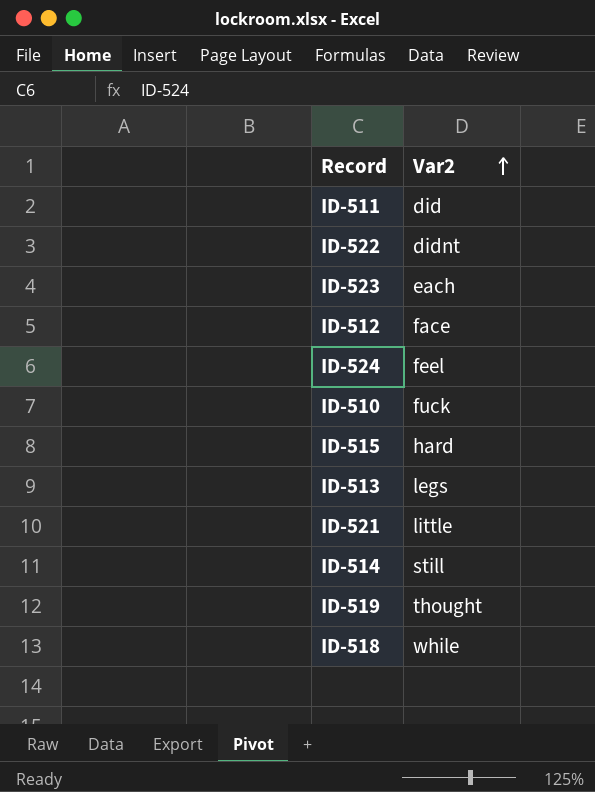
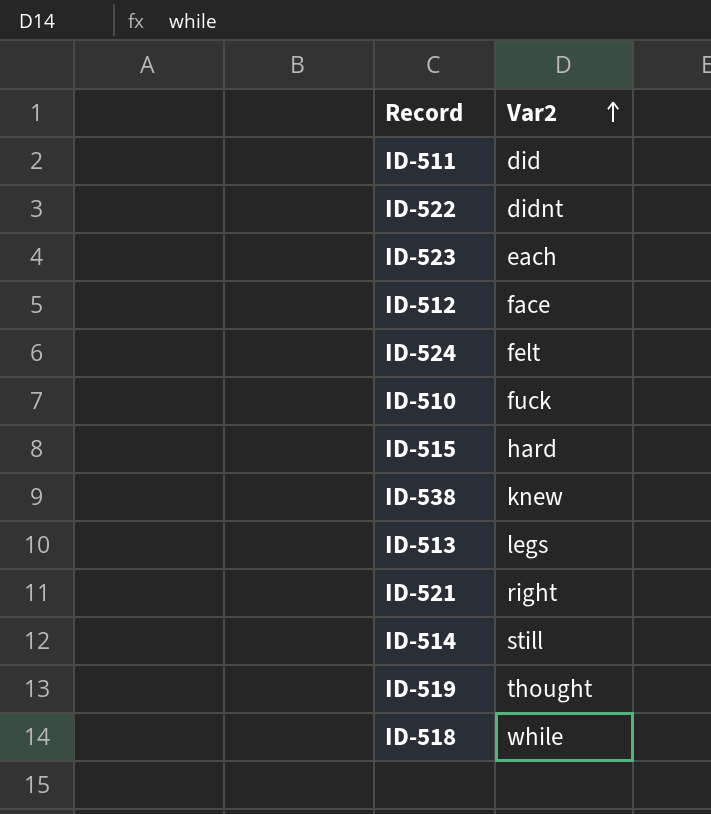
ID-524 | Var2: feel -> felt
row ID-538: none -> knew
ID-521 | Var2: little -> right

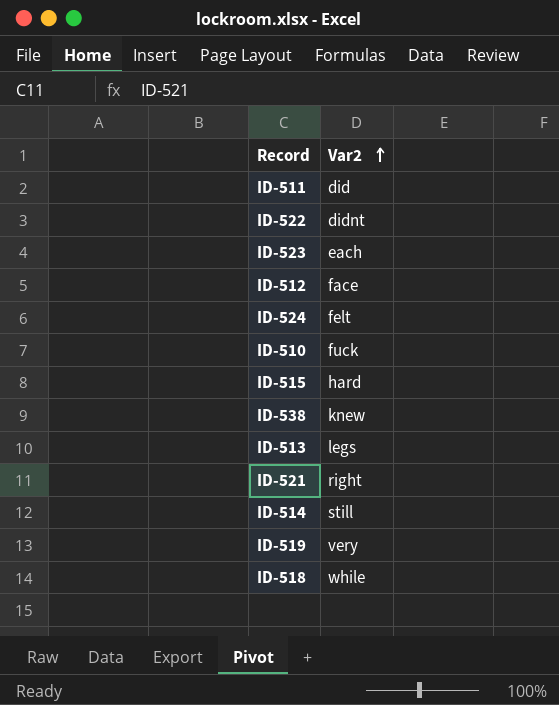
ID-519 | Var2: thought -> very

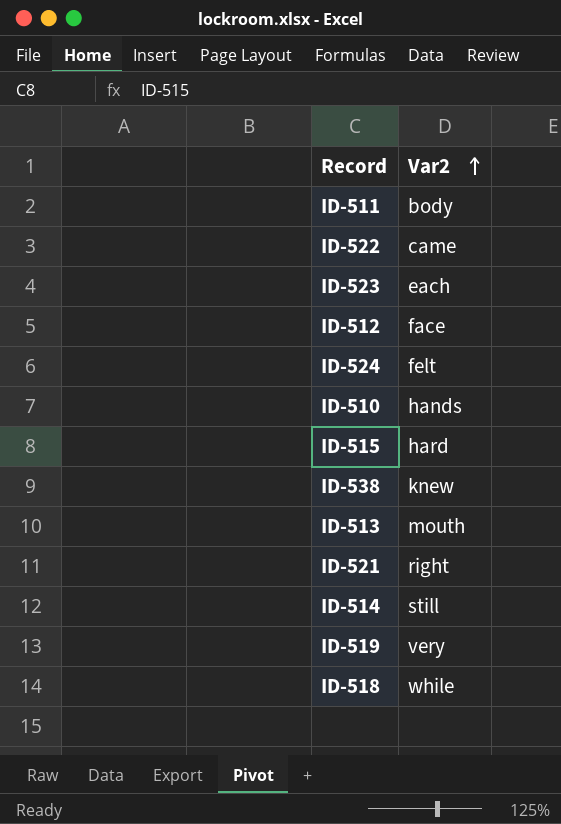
ID-511 | Var2: did -> body
ID-522 | Var2: didnt -> came
ID-510 | Var2: fuck -> hands
ID-513 | Var2: legs -> mouth

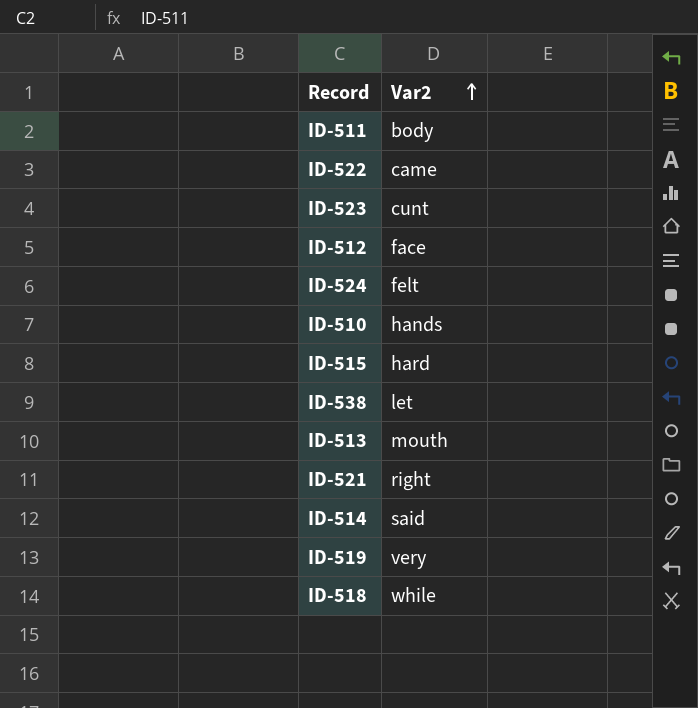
ID-523 | Var2: each -> cunt
ID-538 | Var2: knew -> let
ID-514 | Var2: still -> said

